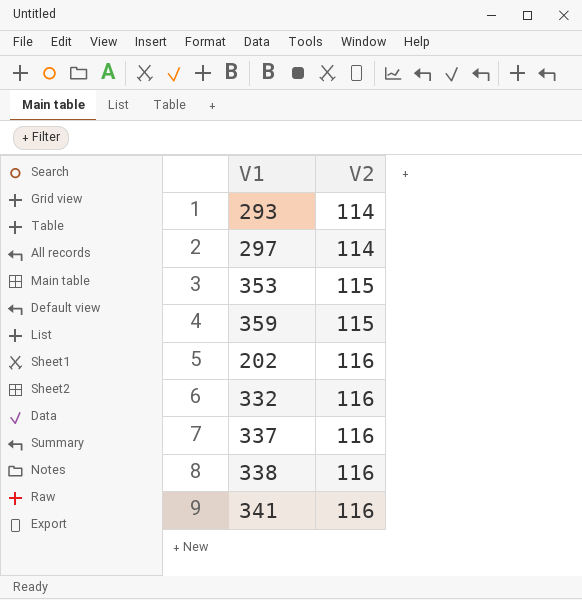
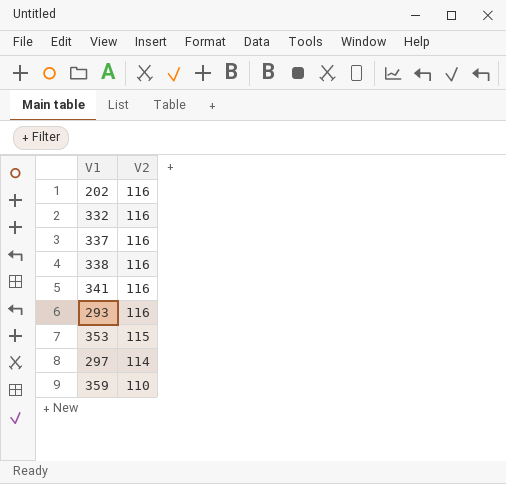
row order: V2 ascending -> V2 descending
293 | V2: 114 -> 116
359 | V2: 115 -> 110

